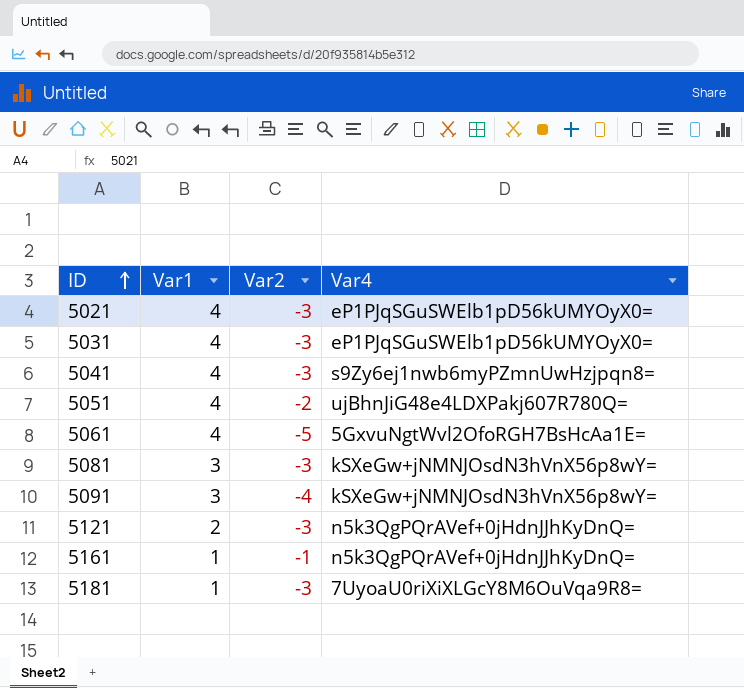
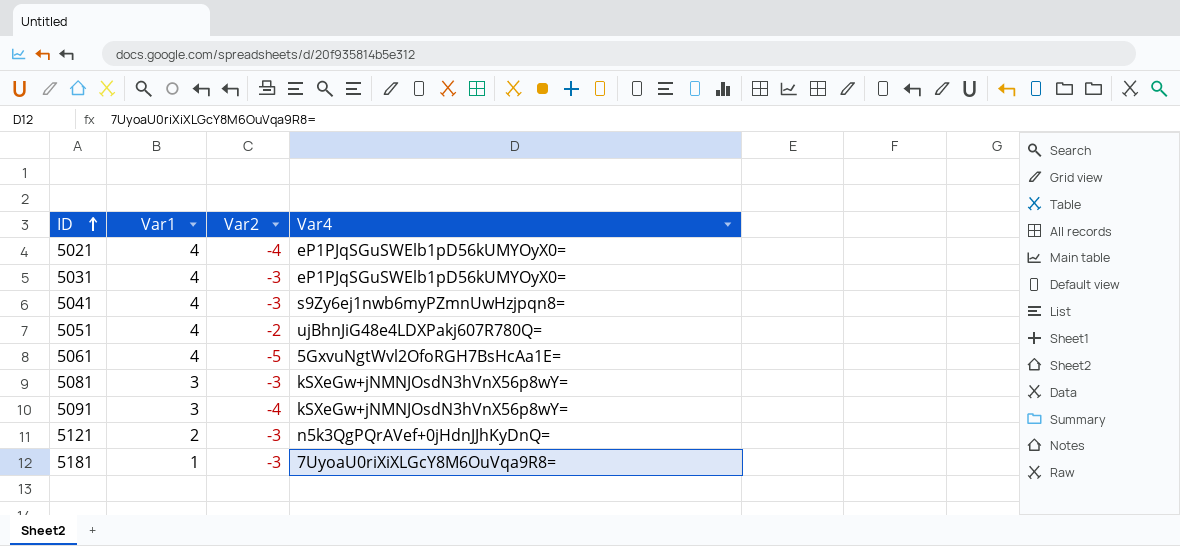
row 5161: 1 | -1 | n5k3QgPQrAVef+0jHdnJJhKyDnQ= -> none
5021 | Var2: -3 -> -4

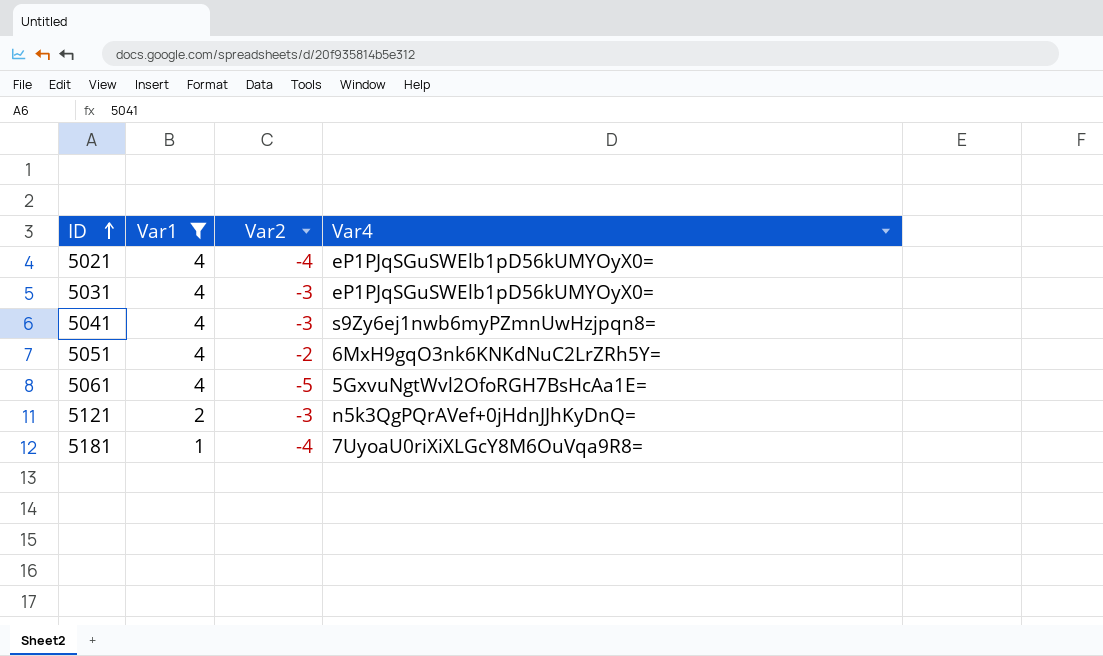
filter: none -> Var1 != 3
5051 | Var4: ujBhnJiG48e4LDXPakj607R780Q= -> 6MxH9gqO3nk6KNKdNuC2LrZRh5Y=
5181 | Var2: -3 -> -4

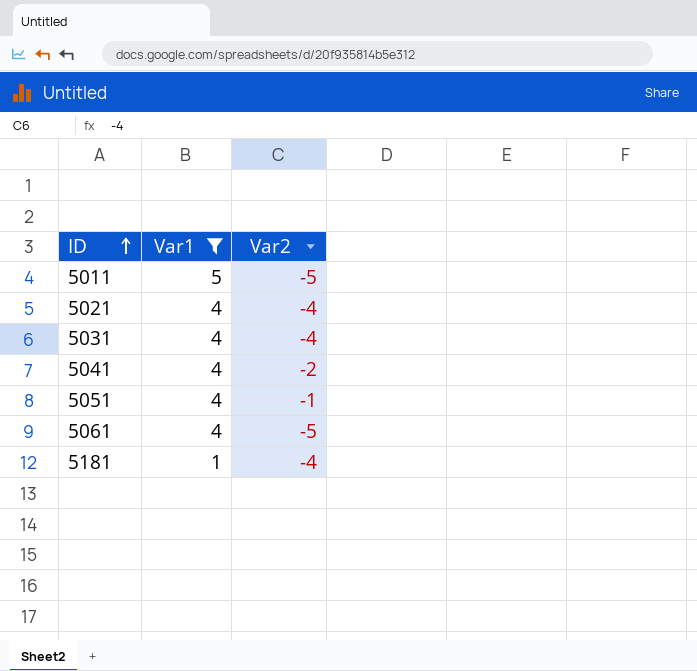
column Var4 | position: 4 -> none
row 5121: 2 | -3 | n5k3QgPQrAVef+0jHdnJJhKyDnQ= -> none
row 5011: none -> 5 | -5
5031 | Var2: -3 -> -4
5041 | Var2: -3 -> -2
5051 | Var2: -2 -> -1

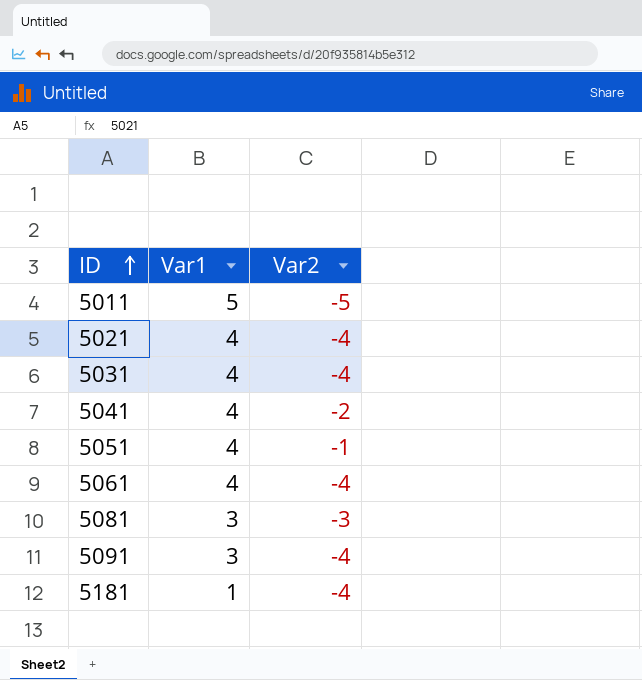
filter: Var1 != 3 -> none
5061 | Var2: -5 -> -4

